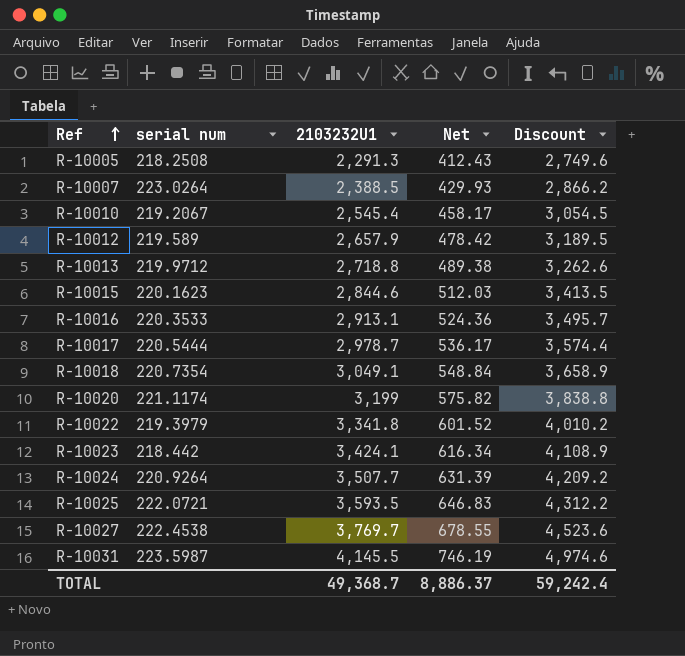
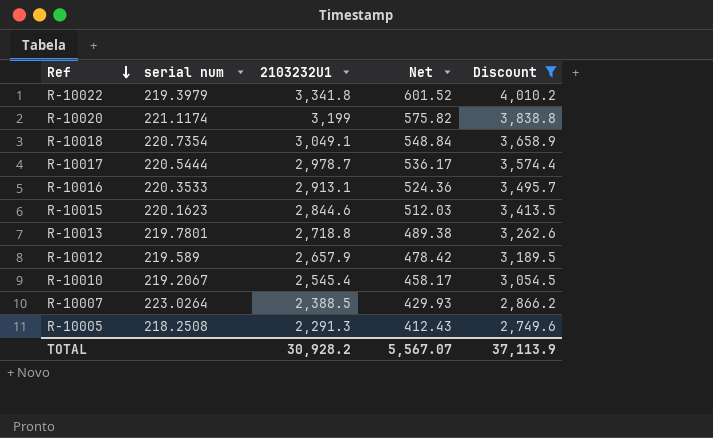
filter: none -> Discount <= 4,010.2
row order: Ref ascending -> Ref descending
R-10013 | serial num: 219.9712 -> 219.7801
TOTAL | 2103232U1: 49,368.7 -> 30,928.2
TOTAL | Net: 8,886.37 -> 5,567.07
TOTAL | Discount: 59,242.4 -> 37,113.9

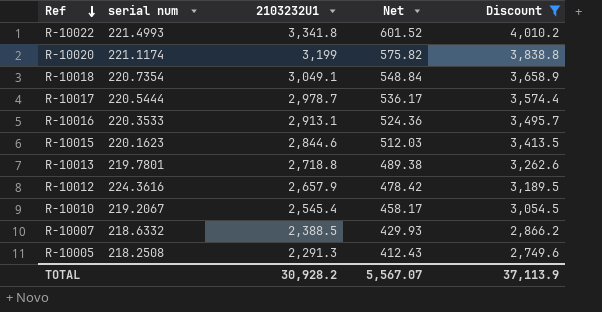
R-10022 | serial num: 219.3979 -> 221.4993
R-10012 | serial num: 219.589 -> 224.3616
R-10007 | serial num: 223.0264 -> 218.6332

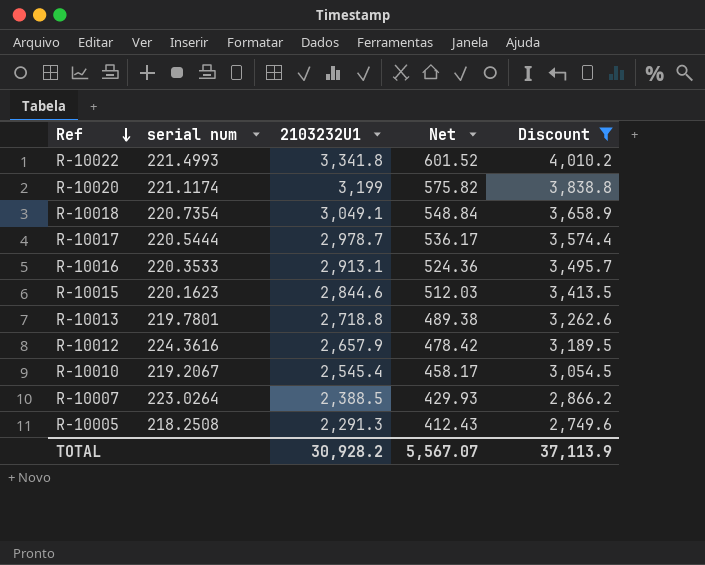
R-10007 | serial num: 218.6332 -> 223.0264

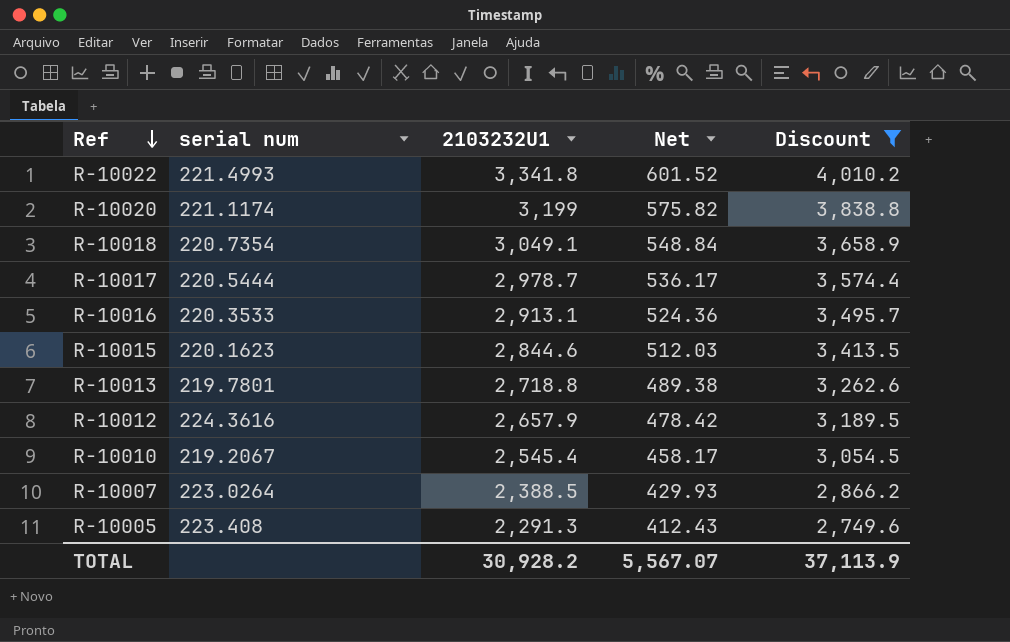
R-10005 | serial num: 218.2508 -> 223.408

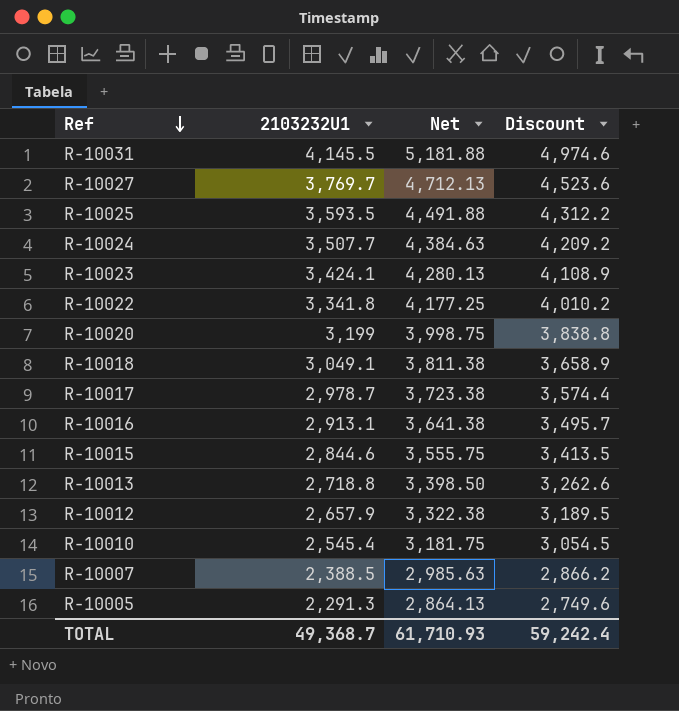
filter: Discount <= 4,010.2 -> none
column serial num | position: 2 -> none
column Net | formula: [2103232U1] * 0.18 -> [2103232U1] * 1.25
TOTAL | 2103232U1: 30,928.2 -> 49,368.7
TOTAL | Net: 5,567.07 -> 61,710.93
TOTAL | Discount: 37,113.9 -> 59,242.4

